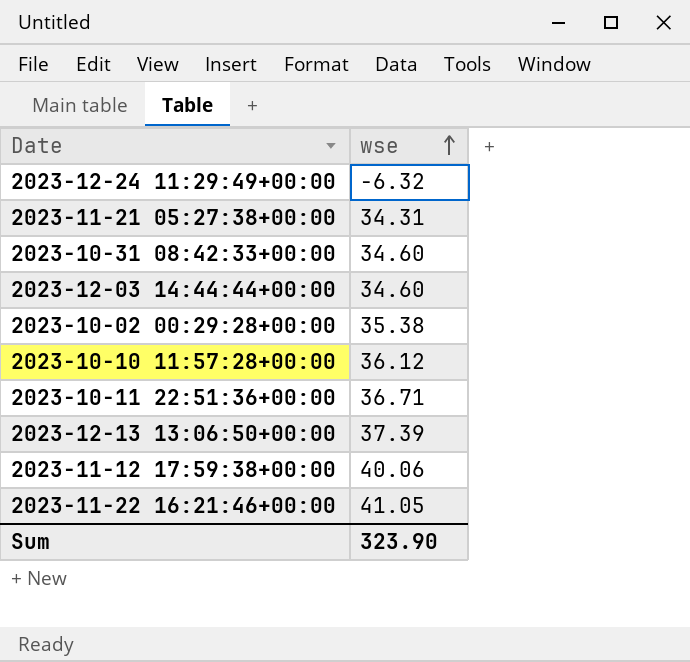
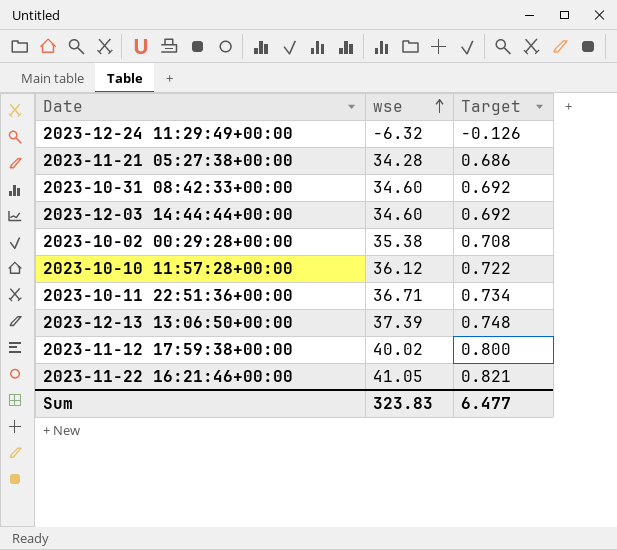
column Target | formula: none -> [wse] * 0.02
2023-11-21 05:27:38+00:00 | wse: 34.31 -> 34.28
2023-11-12 17:59:38+00:00 | wse: 40.06 -> 40.02
Sum | wse: 323.90 -> 323.83

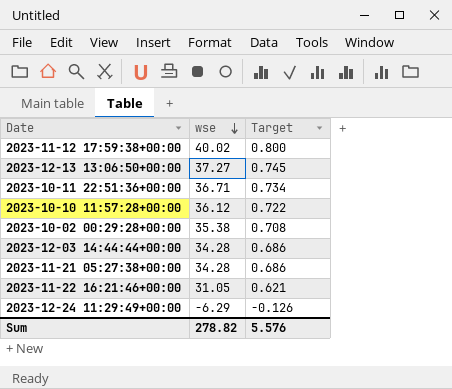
row order: wse ascending -> wse descending
row 2023-10-31 08:42:33+00:00: 34.60 | 0.692 -> none
2023-12-13 13:06:50+00:00 | wse: 37.39 -> 37.27
2023-12-13 13:06:50+00:00 | Target: 0.748 -> 0.745
2023-12-03 14:44:44+00:00 | wse: 34.60 -> 34.28
2023-12-03 14:44:44+00:00 | Target: 0.692 -> 0.686
2023-11-22 16:21:46+00:00 | wse: 41.05 -> 31.05
2023-11-22 16:21:46+00:00 | Target: 0.821 -> 0.621
2023-12-24 11:29:49+00:00 | wse: -6.32 -> -6.29
Sum | wse: 323.83 -> 278.82
Sum | Target: 6.477 -> 5.576

